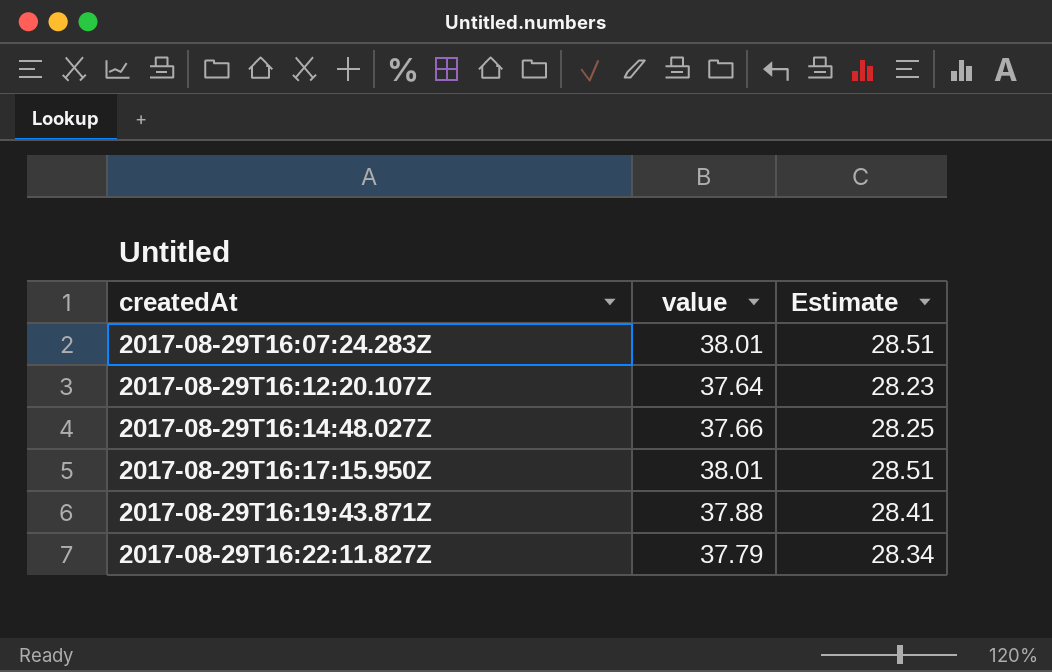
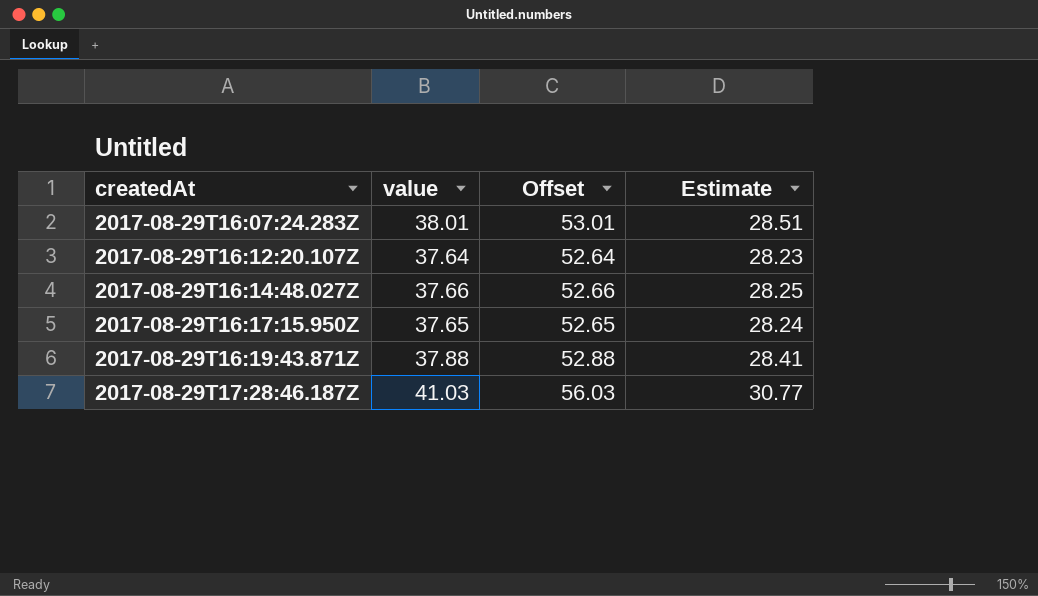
column Offset | formula: none -> [value] + 15
row 2017-08-29T16:22:11.827Z: 37.79 | 28.34 -> none
2017-08-29T16:17:15.950Z | value: 38.01 -> 37.65
2017-08-29T16:17:15.950Z | Estimate: 28.51 -> 28.24
row 2017-08-29T17:28:46.187Z: none -> 41.03 | 56.03 | 30.77

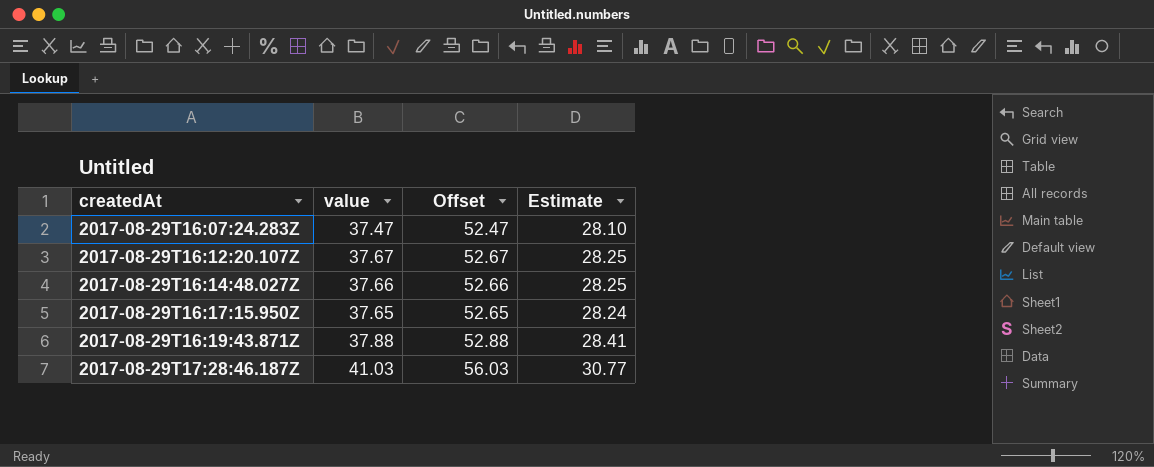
2017-08-29T16:07:24.283Z | value: 38.01 -> 37.47
2017-08-29T16:07:24.283Z | Offset: 53.01 -> 52.47
2017-08-29T16:07:24.283Z | Estimate: 28.51 -> 28.10
2017-08-29T16:12:20.107Z | value: 37.64 -> 37.67
2017-08-29T16:12:20.107Z | Offset: 52.64 -> 52.67
2017-08-29T16:12:20.107Z | Estimate: 28.23 -> 28.25

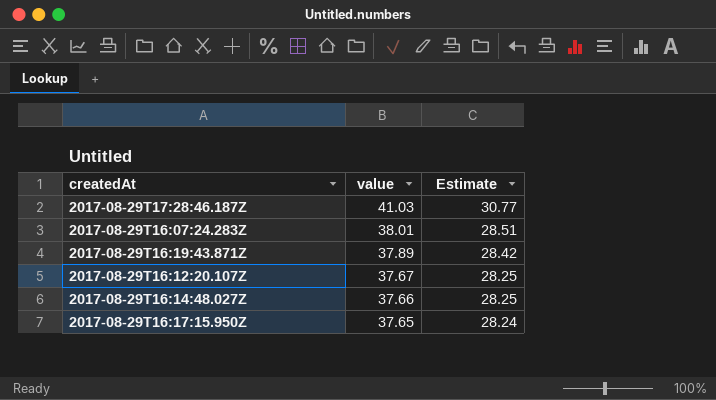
row order: createdAt ascending -> value descending
column Offset | formula: [value] + 15 -> none
2017-08-29T16:07:24.283Z | value: 37.47 -> 38.01
2017-08-29T16:07:24.283Z | Estimate: 28.10 -> 28.51
2017-08-29T16:19:43.871Z | value: 37.88 -> 37.89
2017-08-29T16:19:43.871Z | Estimate: 28.41 -> 28.42

